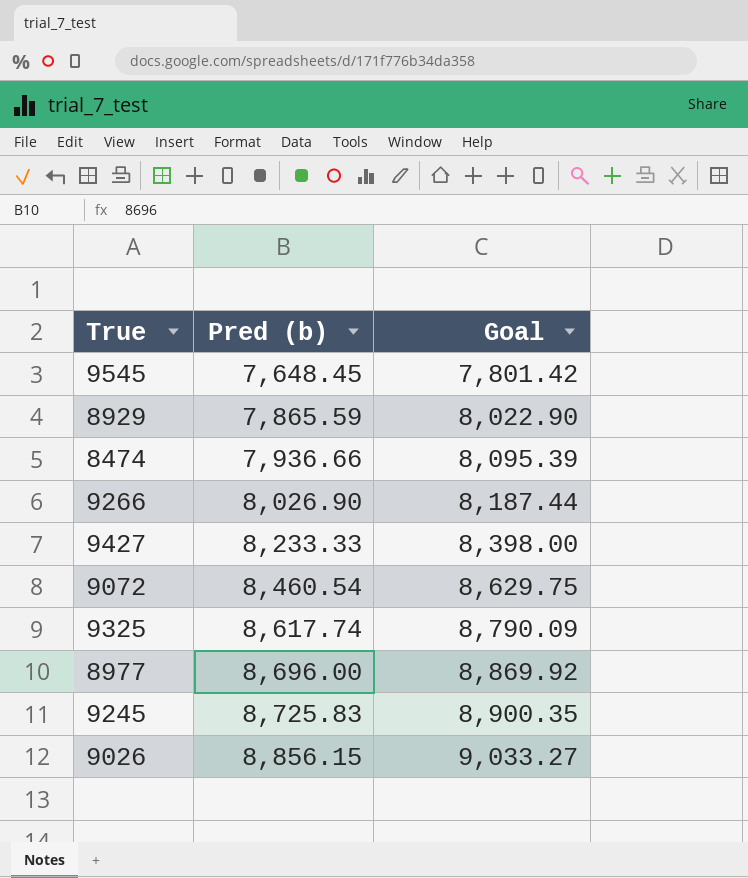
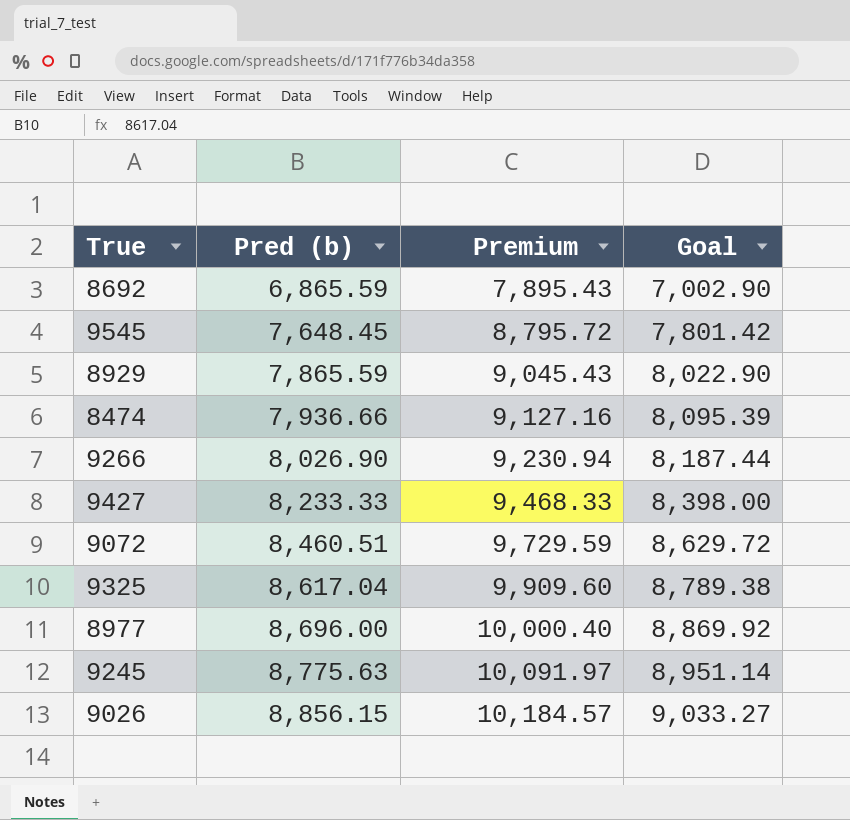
column Premium | formula: none -> [Pred (b)] * 1.15
row 8692: none -> 6,865.59 | 7,895.43 | 7,002.90
9072 | Pred (b): 8,460.54 -> 8,460.51
9072 | Goal: 8,629.75 -> 8,629.72
9325 | Pred (b): 8,617.74 -> 8,617.04
9325 | Goal: 8,790.09 -> 8,789.38
9245 | Pred (b): 8,725.83 -> 8,775.63
9245 | Goal: 8,900.35 -> 8,951.14

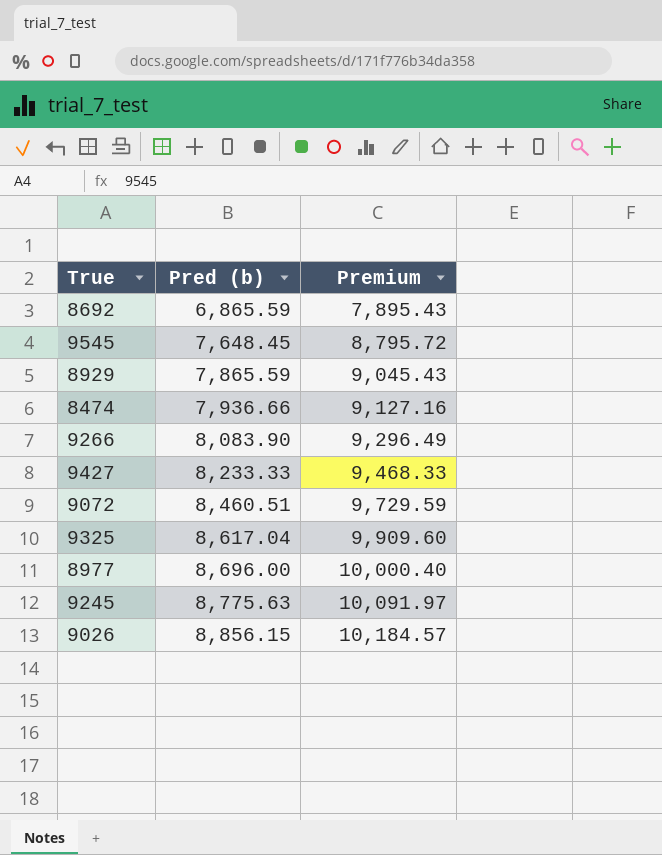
column Goal | formula: [Pred (b)] * 1.02 -> none
9266 | Pred (b): 8,026.90 -> 8,083.90
9266 | Premium: 9,230.94 -> 9,296.49

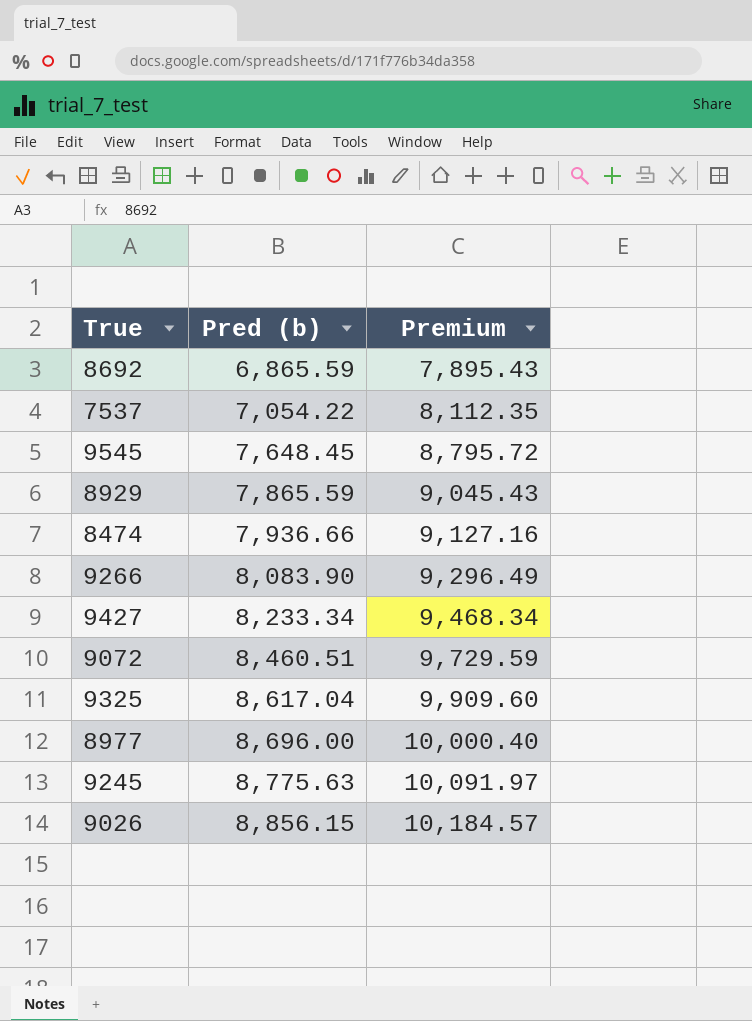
row 7537: none -> 7,054.22 | 8,112.35
9427 | Pred (b): 8,233.33 -> 8,233.34
9427 | Premium: 9,468.33 -> 9,468.34

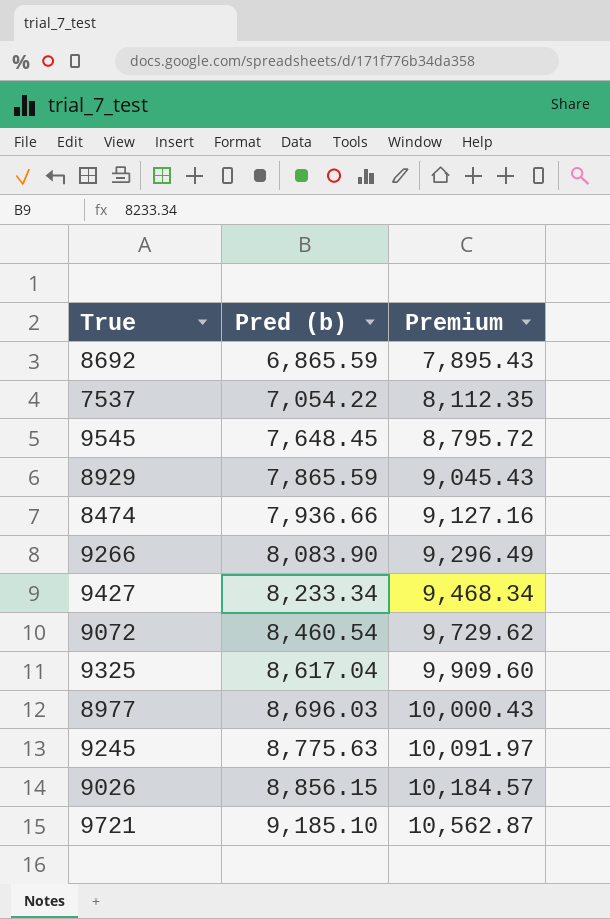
9072 | Pred (b): 8,460.51 -> 8,460.54
9072 | Premium: 9,729.59 -> 9,729.62
8977 | Pred (b): 8,696.00 -> 8,696.03
8977 | Premium: 10,000.40 -> 10,000.43
row 9721: none -> 9,185.10 | 10,562.87

